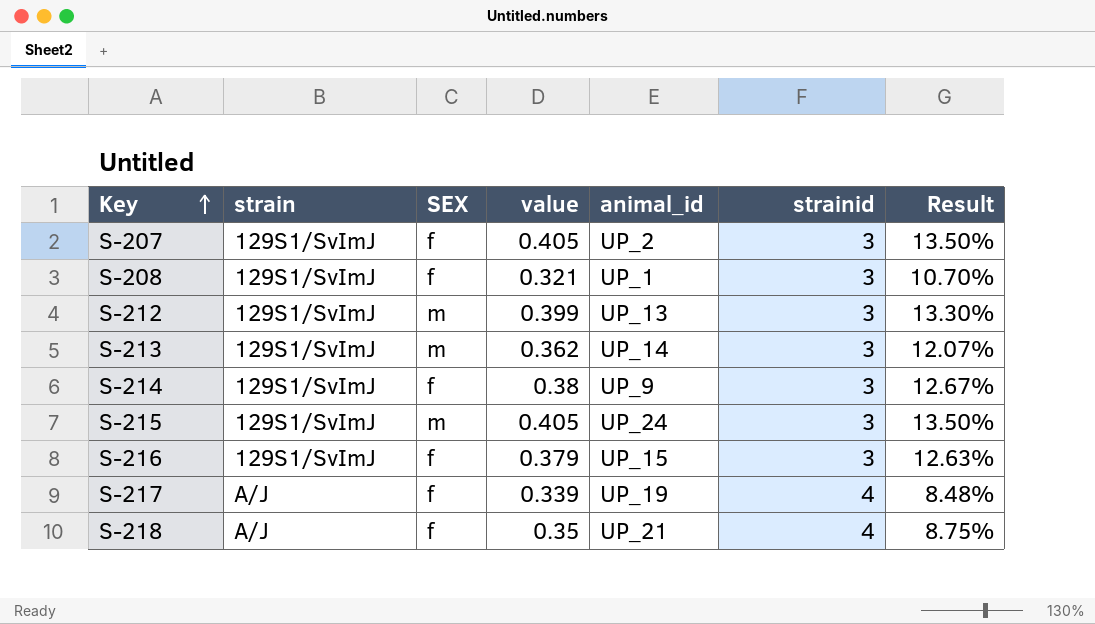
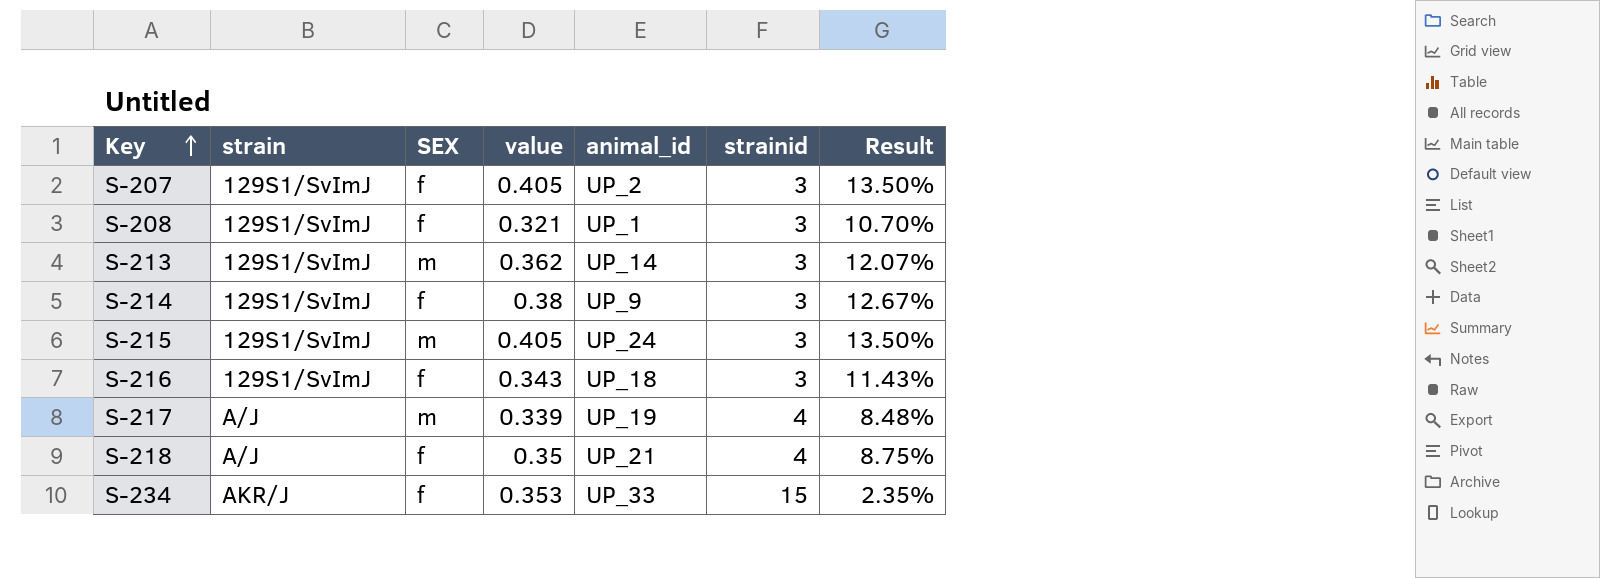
row S-212: 129S1/SvImJ | m | 0.399 | UP_13 | 3 | 13.30% -> none
S-216 | value: 0.379 -> 0.343
S-216 | animal_id: UP_15 -> UP_18
S-216 | Result: 12.63% -> 11.43%
S-217 | SEX: f -> m
row S-234: none -> AKR/J | f | 0.353 | UP_33 | 15 | 2.35%

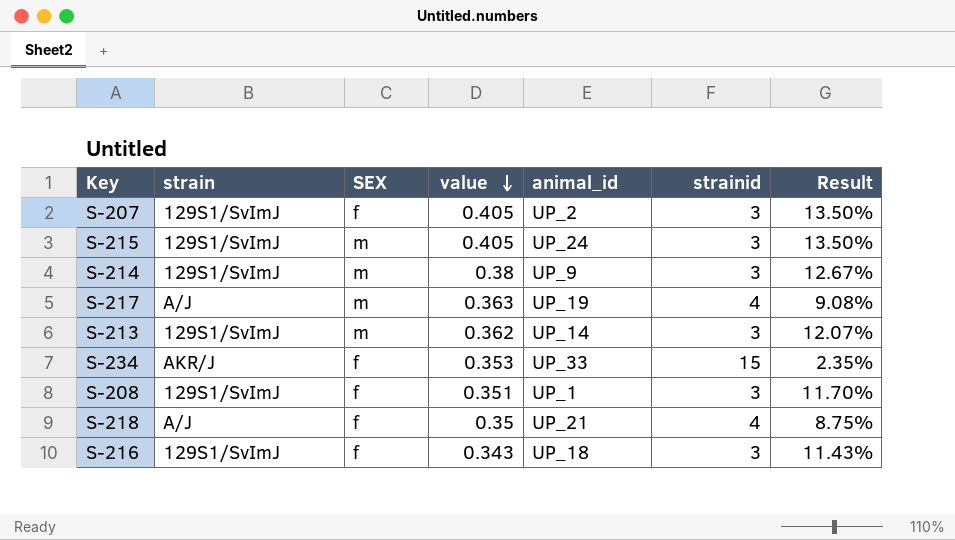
row order: Key ascending -> value descending
S-214 | SEX: f -> m
S-217 | value: 0.339 -> 0.363
S-217 | Result: 8.48% -> 9.08%
S-208 | value: 0.321 -> 0.351
S-208 | Result: 10.70% -> 11.70%

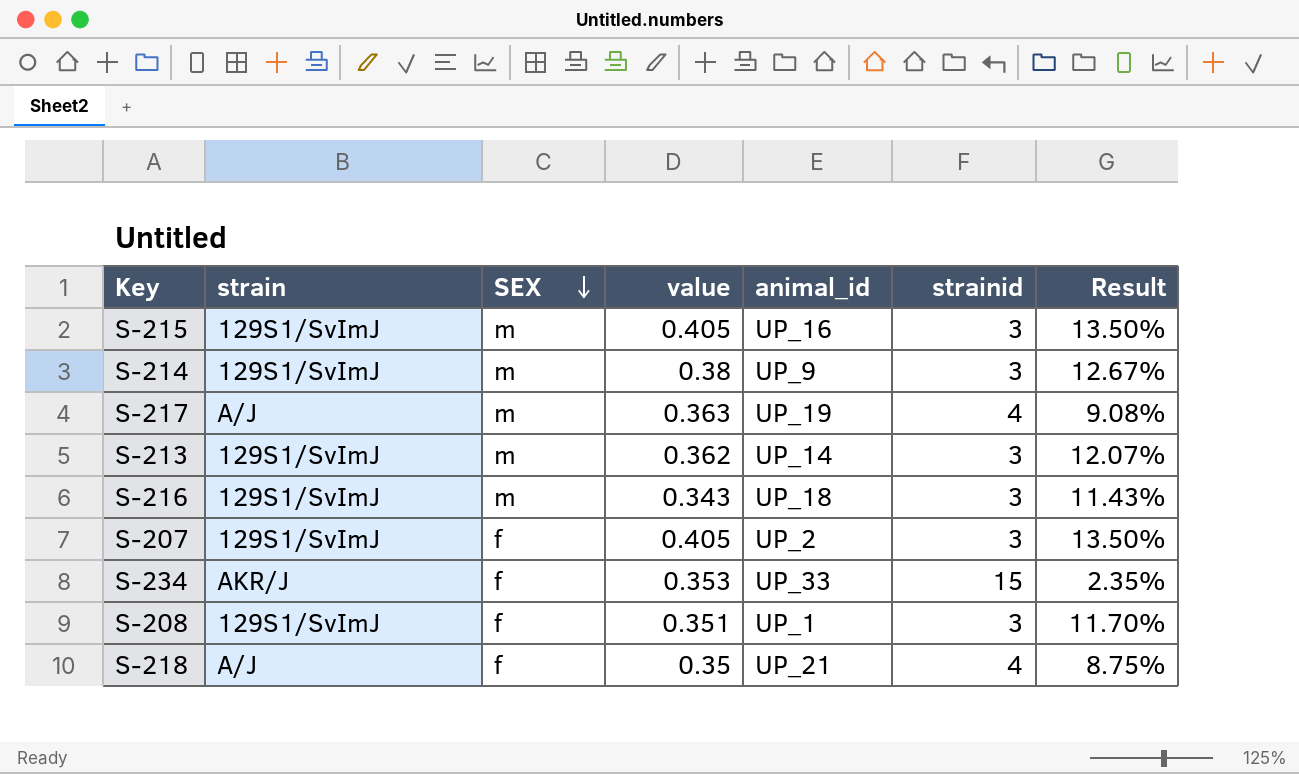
row order: value descending -> SEX descending
S-215 | animal_id: UP_24 -> UP_16
S-216 | SEX: f -> m

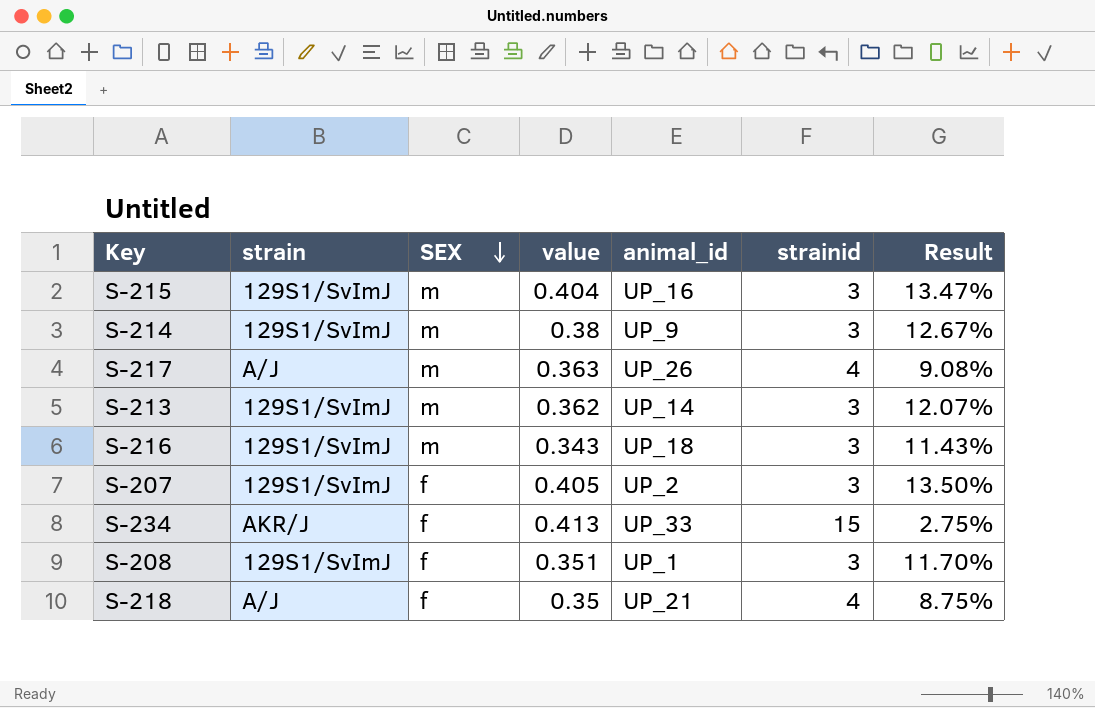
S-215 | value: 0.405 -> 0.404
S-215 | Result: 13.50% -> 13.47%
S-217 | animal_id: UP_19 -> UP_26
S-234 | value: 0.353 -> 0.413
S-234 | Result: 2.35% -> 2.75%

